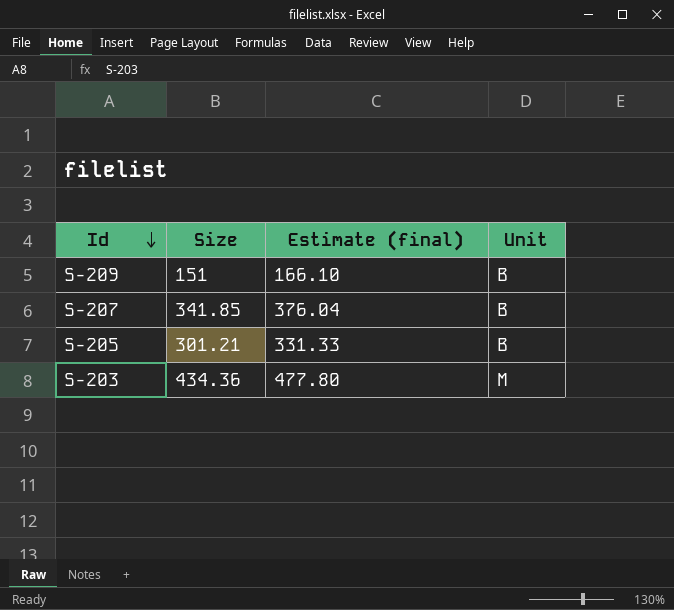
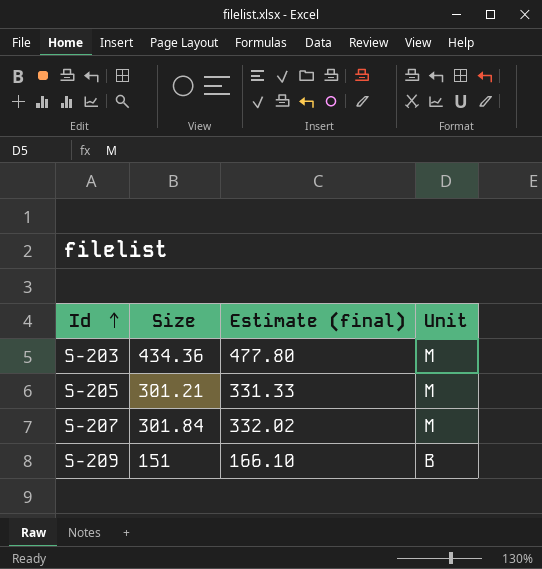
row order: Id descending -> Id ascending
S-205 | Unit: B -> M
S-207 | Size: 341.85 -> 301.84
S-207 | Estimate (final): 376.04 -> 332.02
S-207 | Unit: B -> M

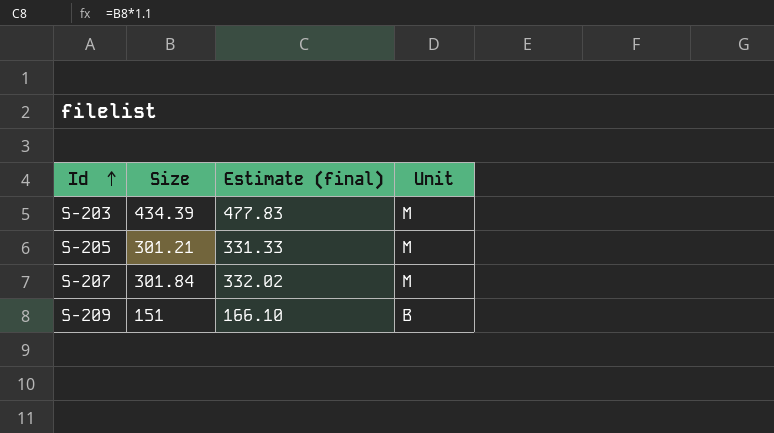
S-203 | Size: 434.36 -> 434.39
S-203 | Estimate (final): 477.80 -> 477.83

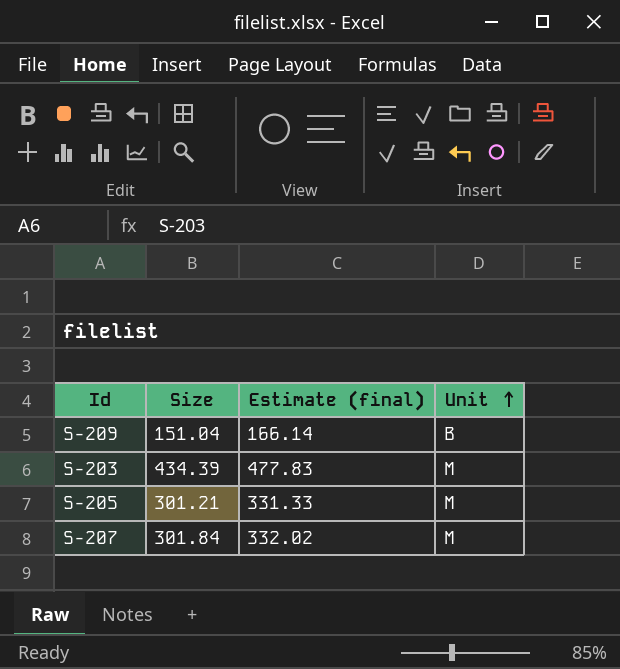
row order: Id ascending -> Unit ascending
S-209 | Size: 151 -> 151.04
S-209 | Estimate (final): 166.10 -> 166.14

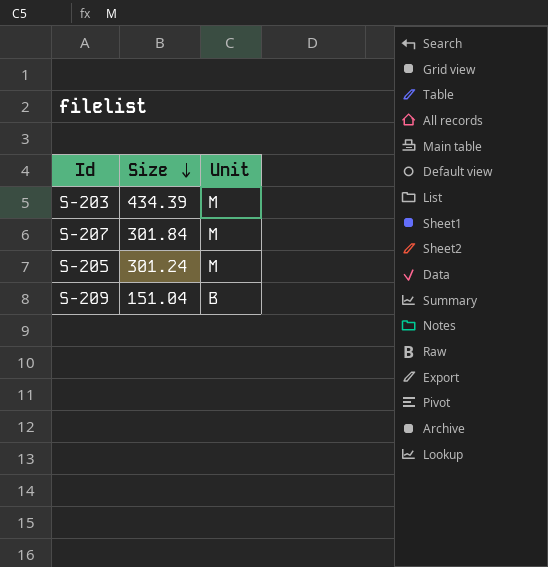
row order: Unit ascending -> Size descending
column Estimate (final) | formula: [Size] * 1.1 -> none
S-205 | Size: 301.21 -> 301.24

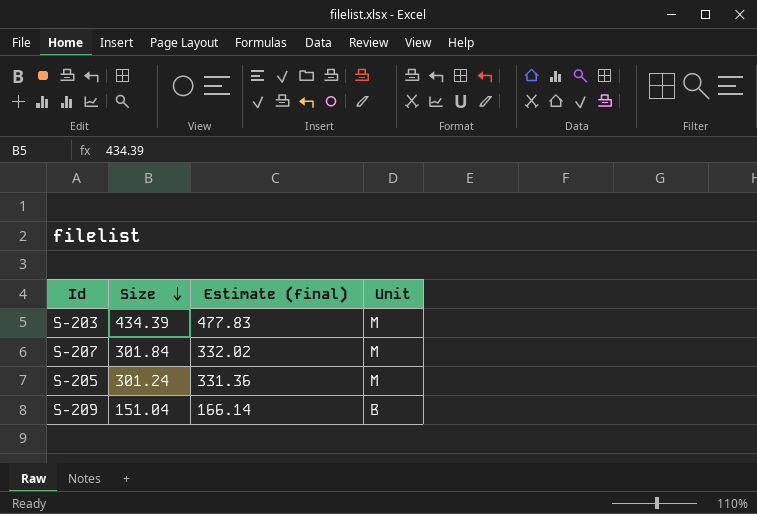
column Estimate (final) | formula: none -> [Size] * 1.1

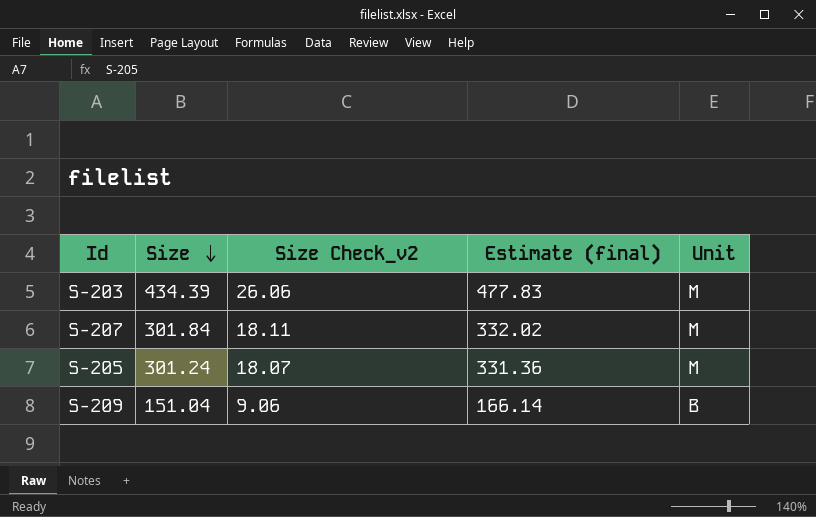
column Size Check_v2 | formula: none -> [Size] * 0.06

